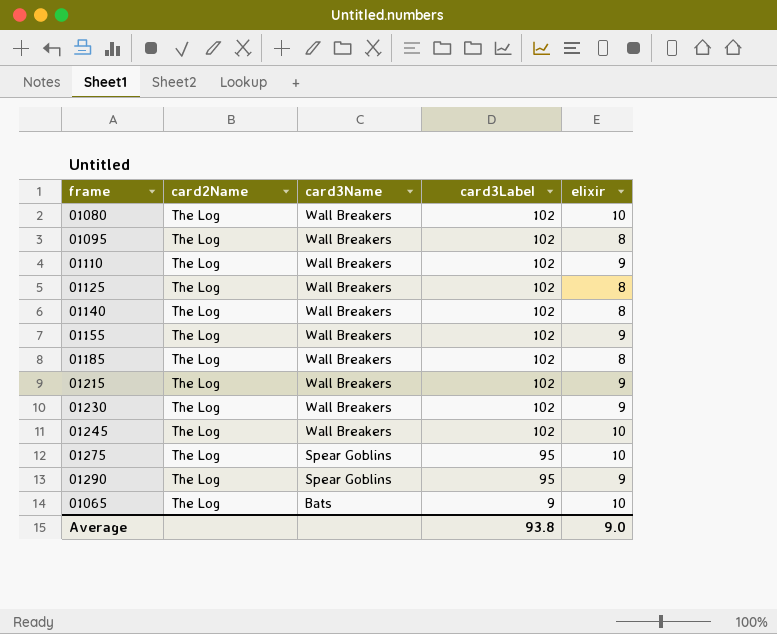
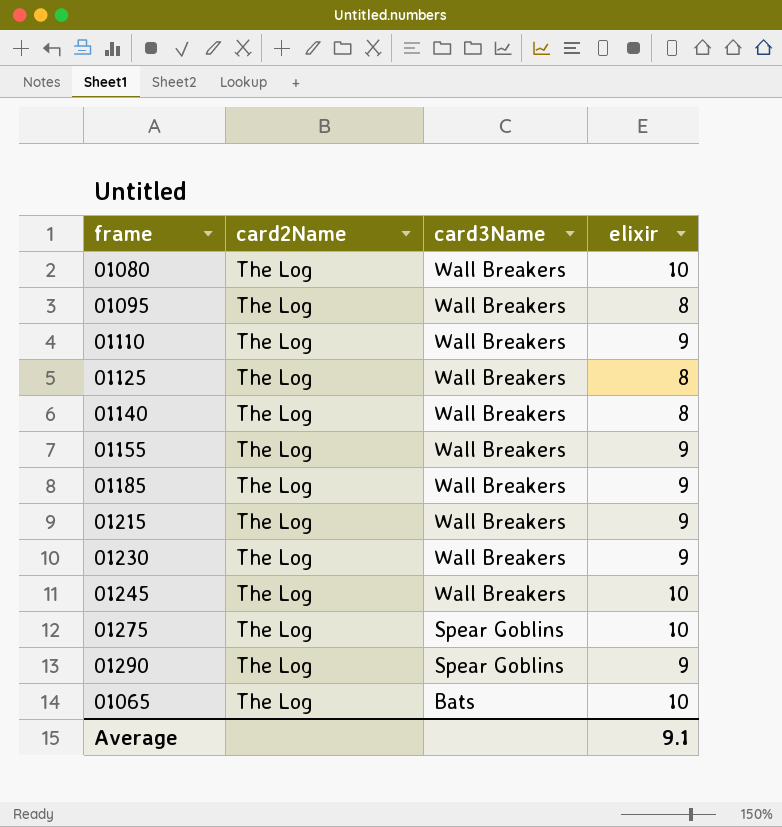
column card3Label | position: 4 -> none
01185 | elixir: 8 -> 9
Average | elixir: 9.0 -> 9.1

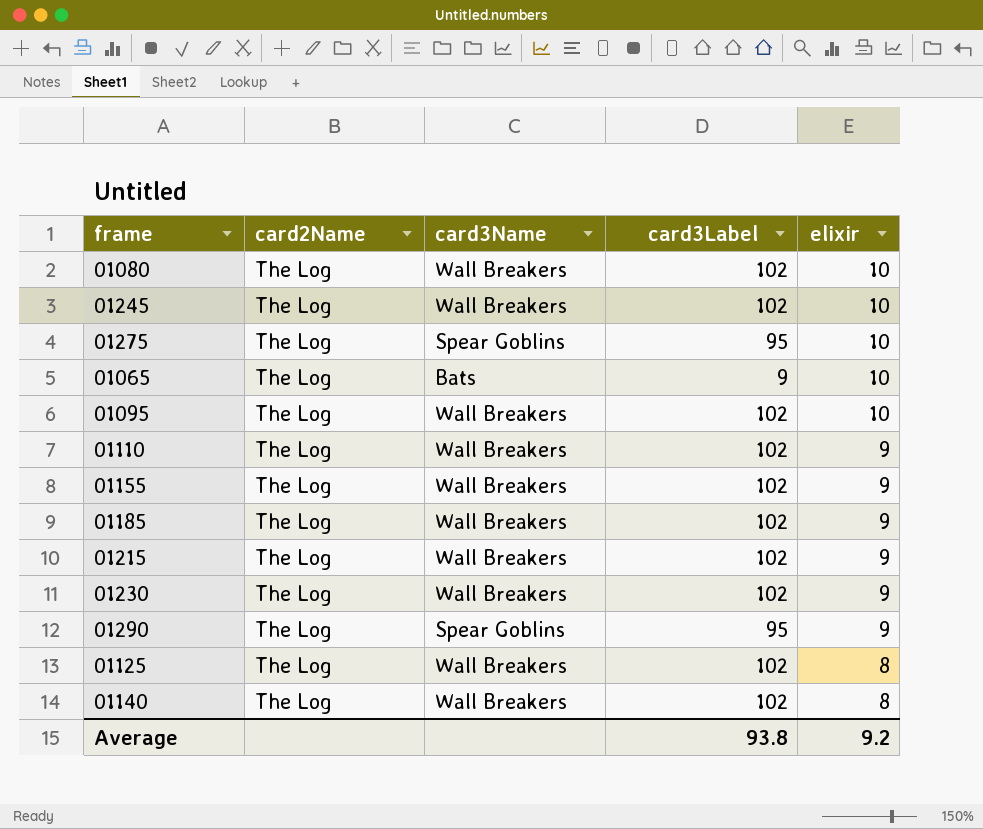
row order: card3Name descending -> elixir descending
column card3Label | position: none -> 4
01095 | elixir: 8 -> 10
Average | elixir: 9.1 -> 9.2

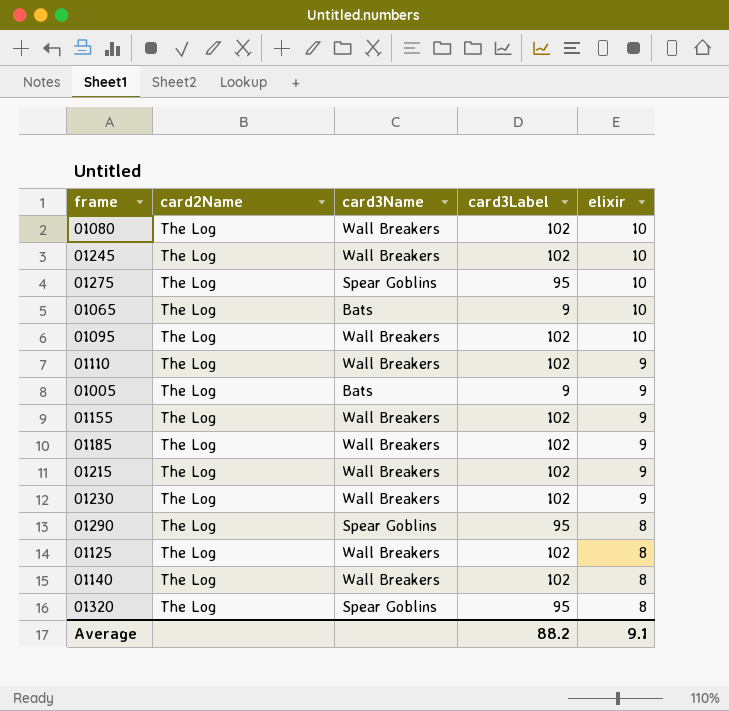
row 01005: none -> The Log | Bats | 9 | 9
01290 | elixir: 9 -> 8
row 01320: none -> The Log | Spear Goblins | 95 | 8
Average | card3Label: 93.8 -> 88.2
Average | elixir: 9.2 -> 9.1

